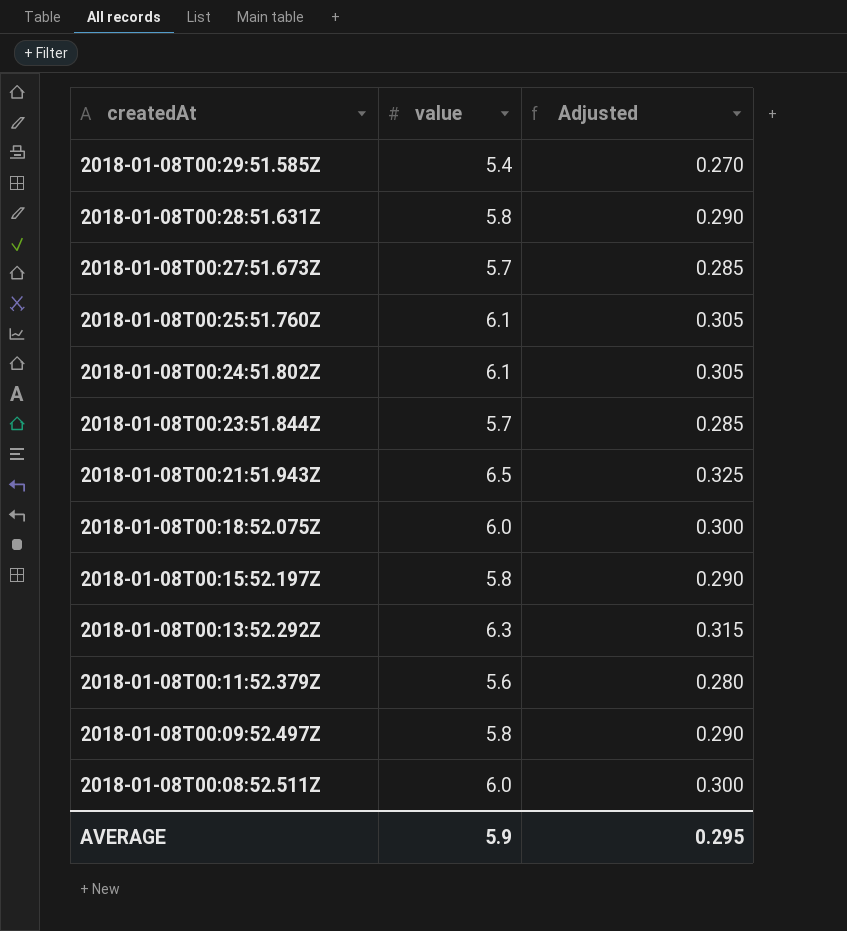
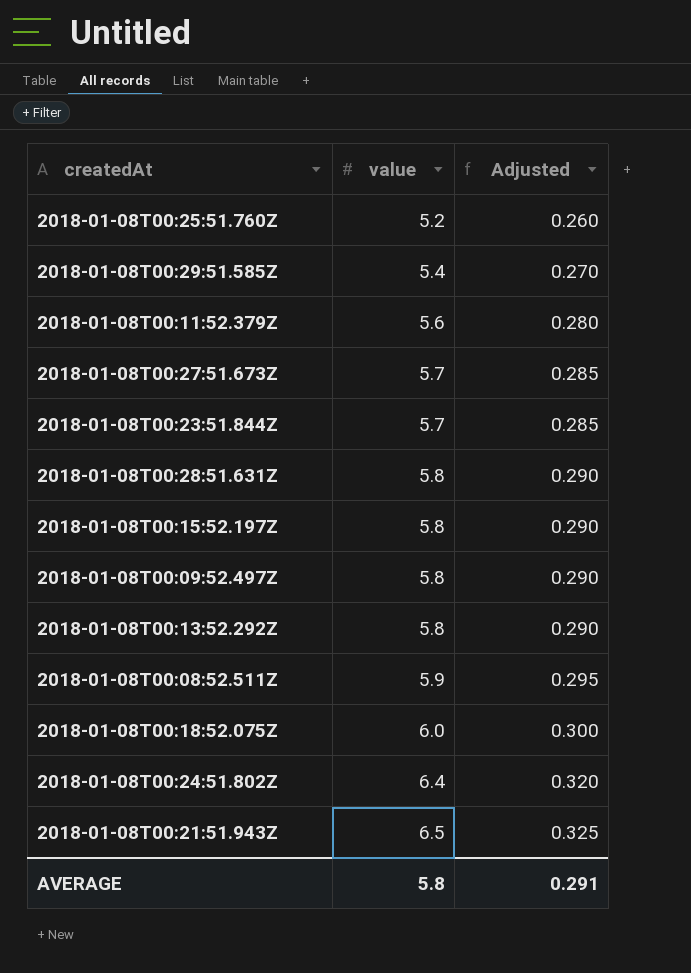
row order: createdAt descending -> value ascending
2018-01-08T00:25:51.760Z | value: 6.1 -> 5.2
2018-01-08T00:25:51.760Z | Adjusted: 0.305 -> 0.260
2018-01-08T00:13:52.292Z | value: 6.3 -> 5.8
2018-01-08T00:13:52.292Z | Adjusted: 0.315 -> 0.290
2018-01-08T00:08:52.511Z | value: 6.0 -> 5.9
2018-01-08T00:08:52.511Z | Adjusted: 0.300 -> 0.295
2018-01-08T00:24:51.802Z | value: 6.1 -> 6.4
2018-01-08T00:24:51.802Z | Adjusted: 0.305 -> 0.320
AVERAGE | value: 5.9 -> 5.8
AVERAGE | Adjusted: 0.295 -> 0.291

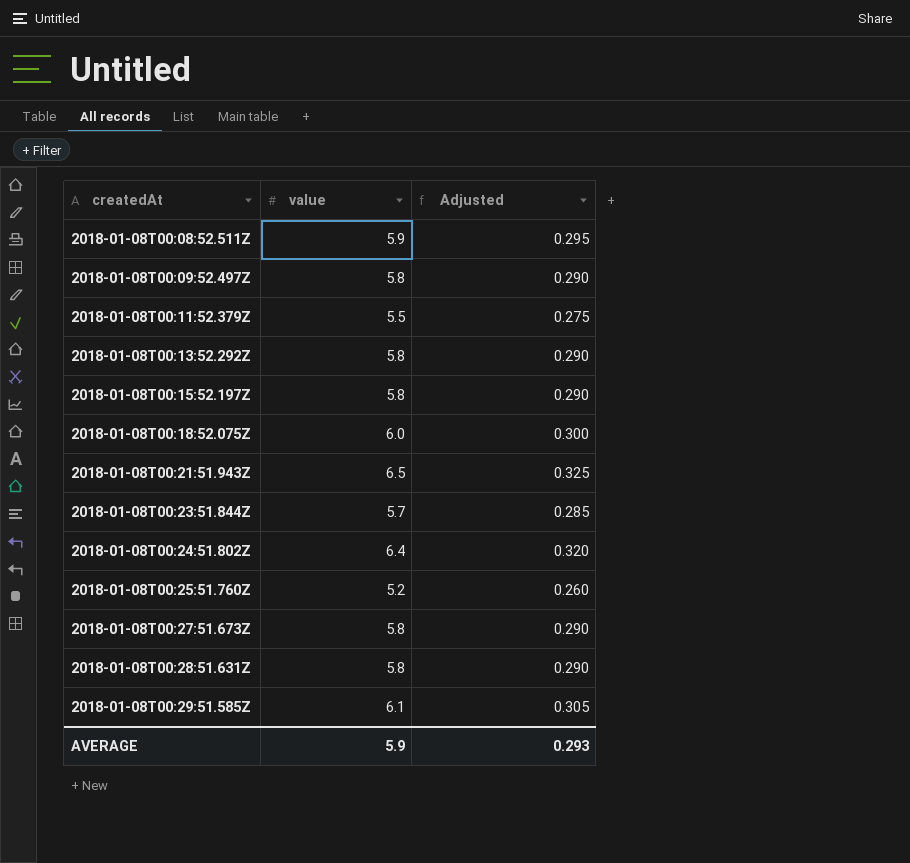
row order: value ascending -> createdAt ascending
2018-01-08T00:11:52.379Z | value: 5.6 -> 5.5
2018-01-08T00:11:52.379Z | Adjusted: 0.280 -> 0.275
2018-01-08T00:27:51.673Z | value: 5.7 -> 5.8
2018-01-08T00:27:51.673Z | Adjusted: 0.285 -> 0.290
2018-01-08T00:29:51.585Z | value: 5.4 -> 6.1
2018-01-08T00:29:51.585Z | Adjusted: 0.270 -> 0.305
AVERAGE | value: 5.8 -> 5.9
AVERAGE | Adjusted: 0.291 -> 0.293

